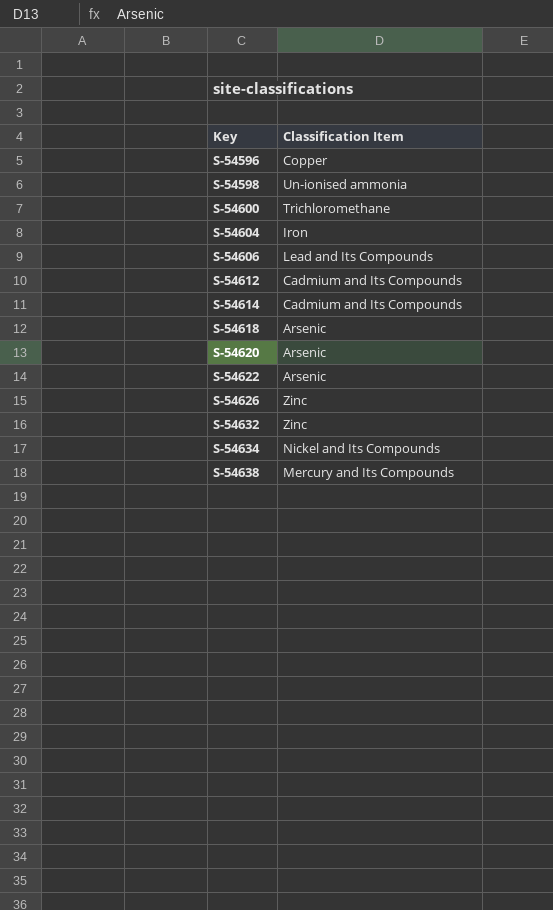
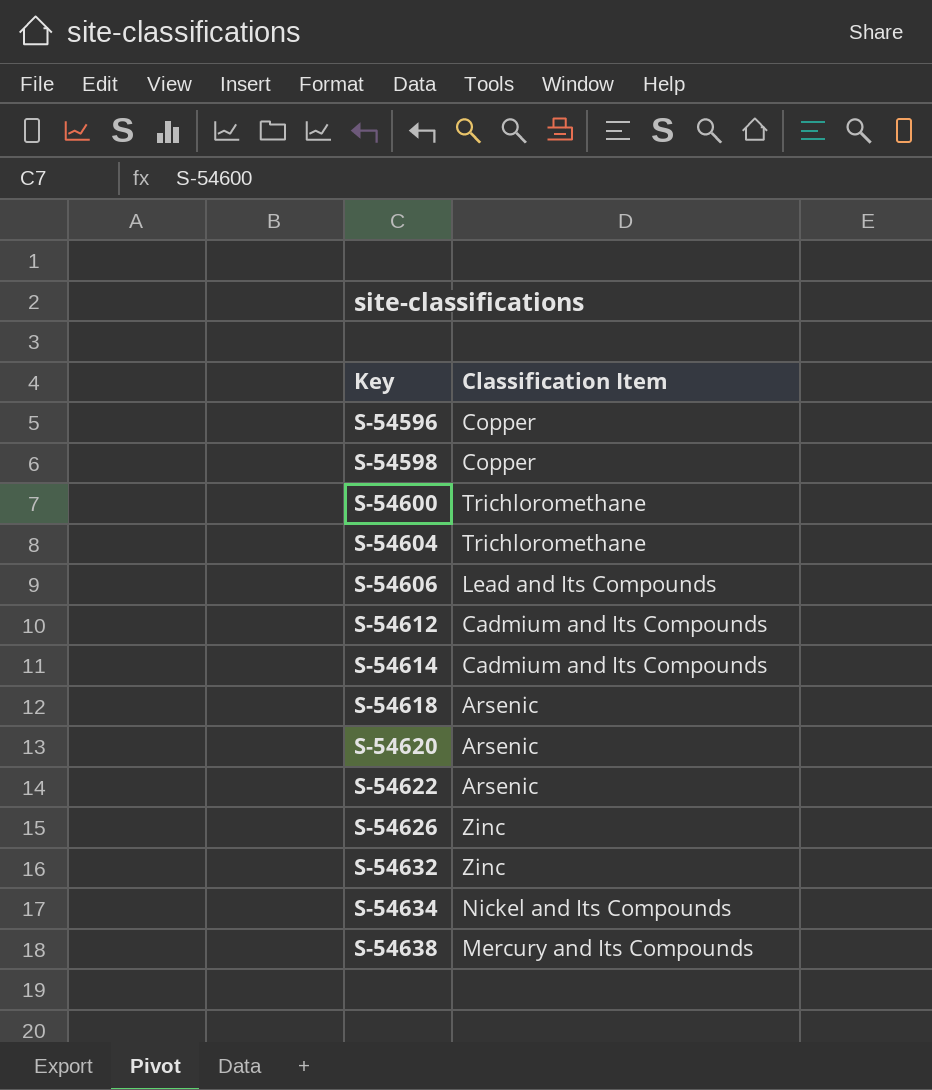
S-54598 | Classification Item: Un-ionised ammonia -> Copper
S-54604 | Classification Item: Iron -> Trichloromethane

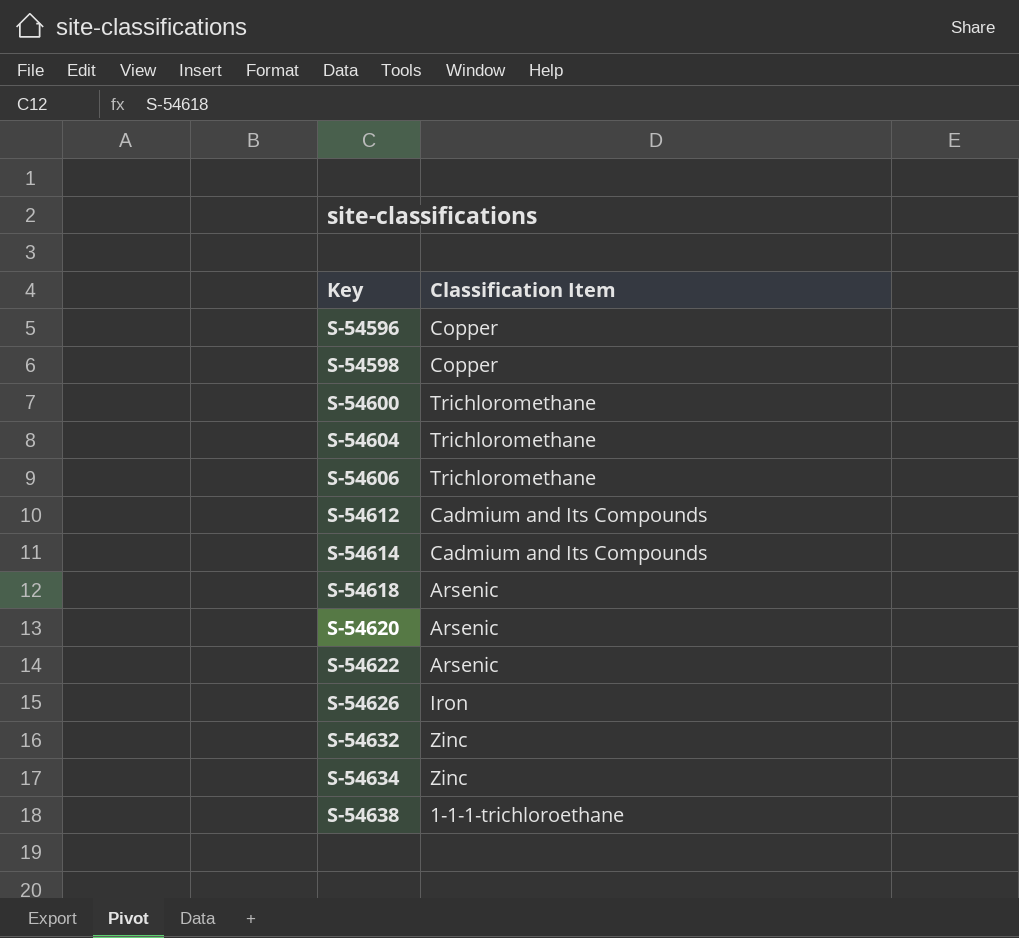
S-54606 | Classification Item: Lead and Its Compounds -> Trichloromethane
S-54626 | Classification Item: Zinc -> Iron
S-54634 | Classification Item: Nickel and Its Compounds -> Zinc
S-54638 | Classification Item: Mercury and Its Compounds -> 1-1-1-trichloroethane

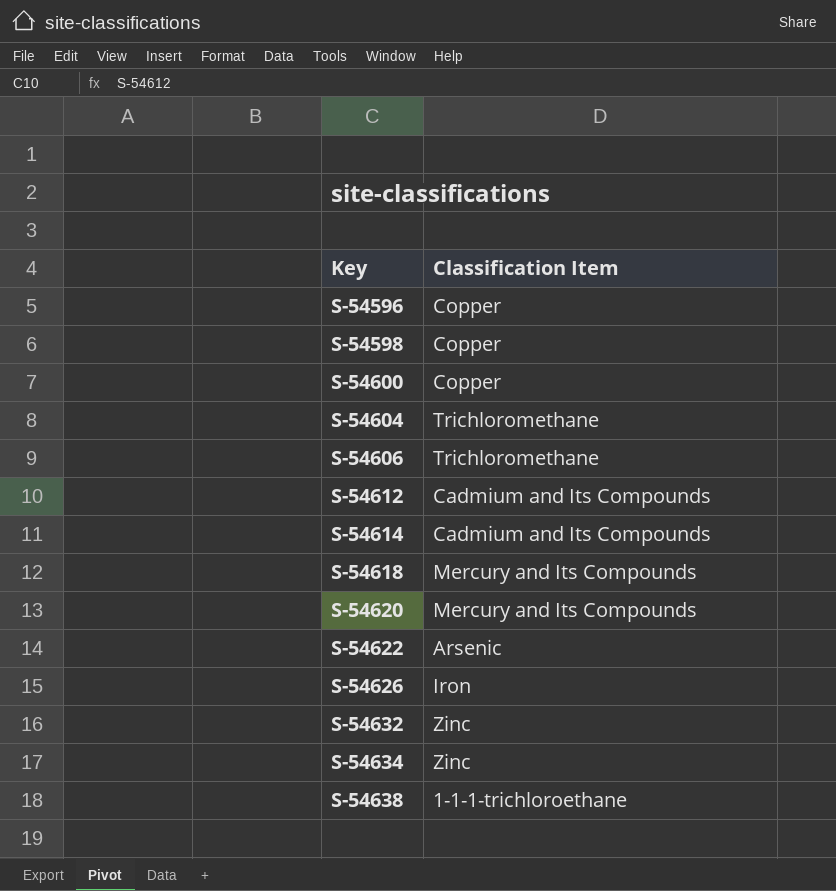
S-54600 | Classification Item: Trichloromethane -> Copper
S-54618 | Classification Item: Arsenic -> Mercury and Its Compounds
S-54620 | Classification Item: Arsenic -> Mercury and Its Compounds

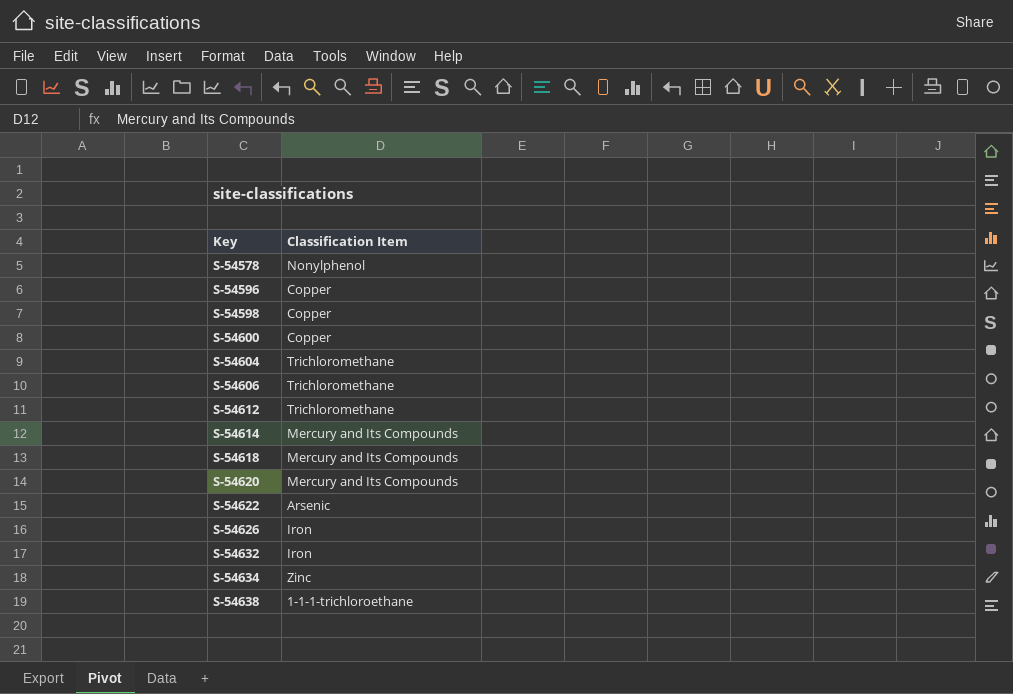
row S-54578: none -> Nonylphenol
S-54612 | Classification Item: Cadmium and Its Compounds -> Trichloromethane
S-54614 | Classification Item: Cadmium and Its Compounds -> Mercury and Its Compounds
S-54632 | Classification Item: Zinc -> Iron

